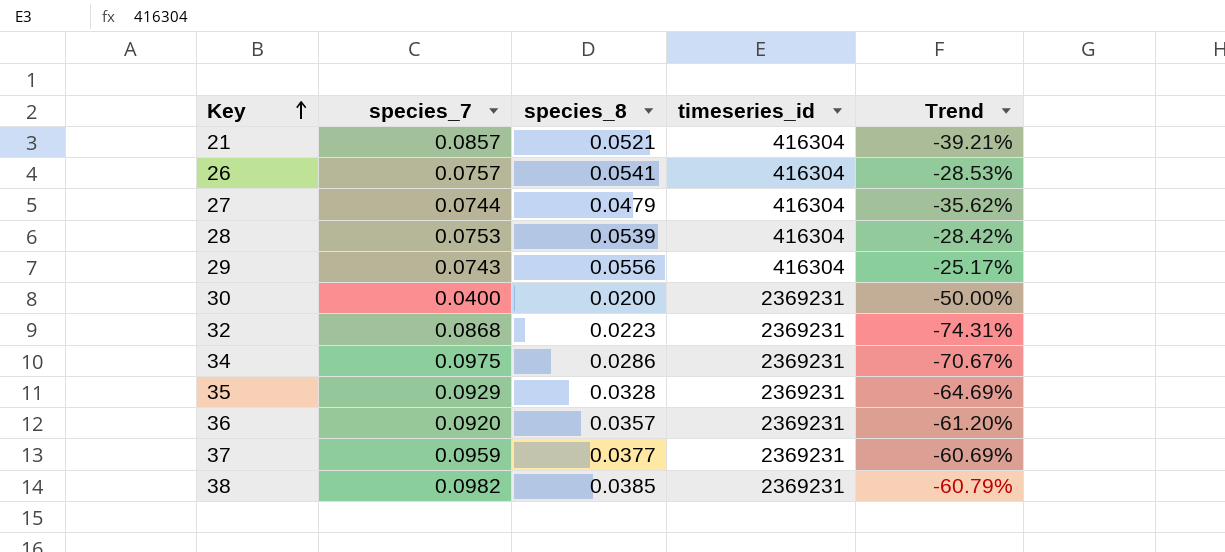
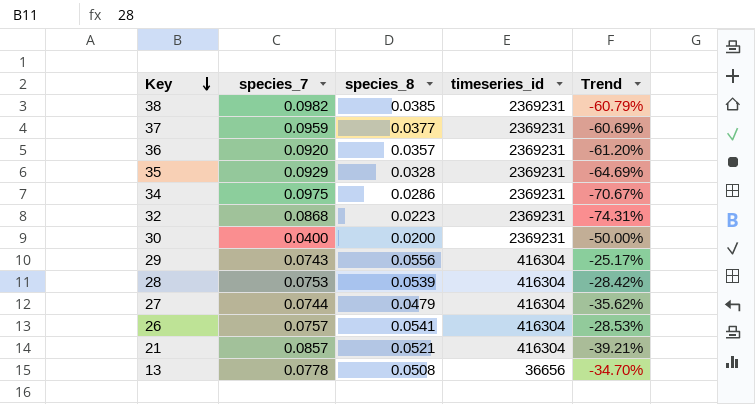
row order: Key ascending -> Key descending
row 13: none -> 0.0778 | 0.0508 | 36656 | -34.70%

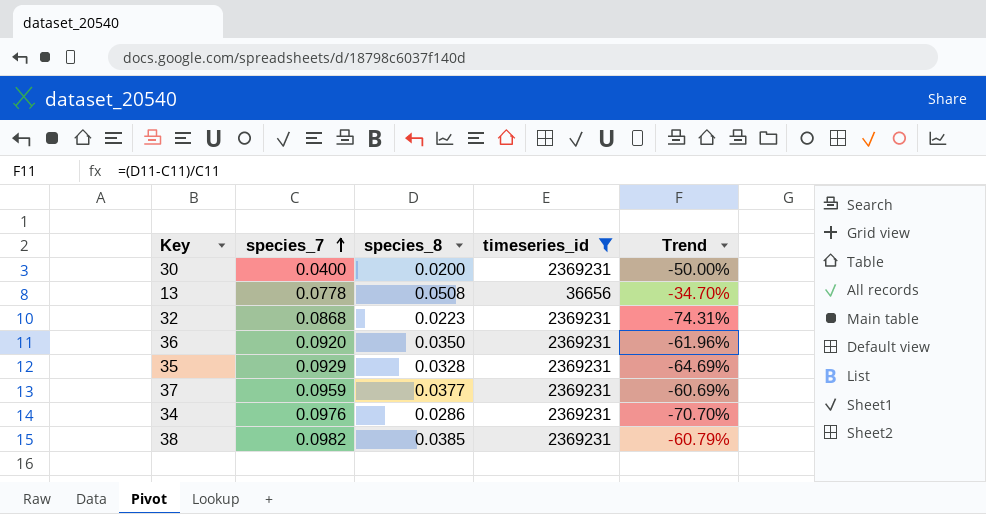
filter: none -> timeseries_id != 416304
row order: Key descending -> species_7 ascending
36 | species_8: 0.0357 -> 0.0350
36 | Trend: -61.20% -> -61.96%
34 | species_7: 0.0975 -> 0.0976
34 | Trend: -70.67% -> -70.70%

